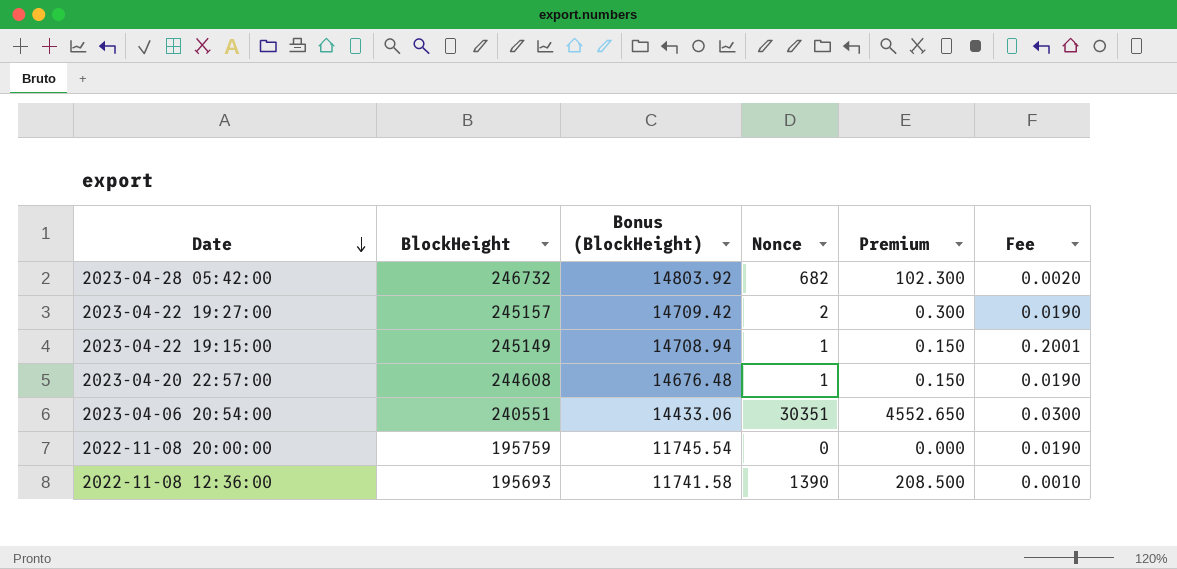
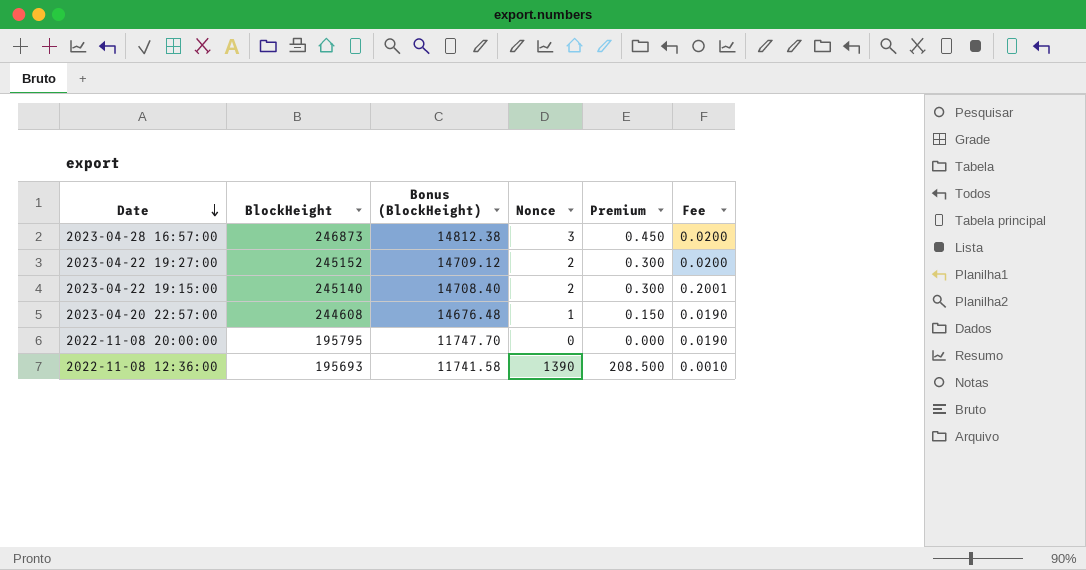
row 2023-04-28 05:42:00: 246732 | 14803.92 | 682 | 102.300 | 0.0020 -> none
row 2023-04-06 20:54:00: 240551 | 14433.06 | 30351 | 4552.650 | 0.0300 -> none
row 2023-04-28 16:57:00: none -> 246873 | 14812.38 | 3 | 0.450 | 0.0200
2023-04-22 19:27:00 | BlockHeight: 245157 -> 245152
2023-04-22 19:27:00 | Bonus (BlockHeight): 14709.42 -> 14709.12
2023-04-22 19:27:00 | Fee: 0.0190 -> 0.0200
2023-04-22 19:15:00 | BlockHeight: 245149 -> 245140
2023-04-22 19:15:00 | Bonus (BlockHeight): 14708.94 -> 14708.40
2023-04-22 19:15:00 | Nonce: 1 -> 2
2023-04-22 19:15:00 | Premium: 0.150 -> 0.300
2022-11-08 20:00:00 | BlockHeight: 195759 -> 195795
2022-11-08 20:00:00 | Bonus (BlockHeight): 11745.54 -> 11747.70

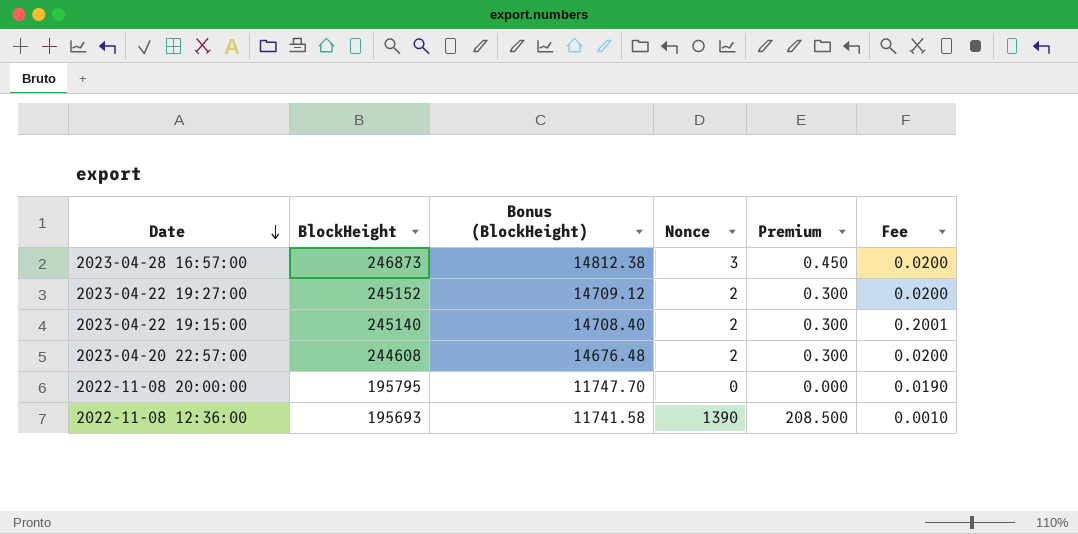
2023-04-20 22:57:00 | Nonce: 1 -> 2
2023-04-20 22:57:00 | Premium: 0.150 -> 0.300
2023-04-20 22:57:00 | Fee: 0.0190 -> 0.0200

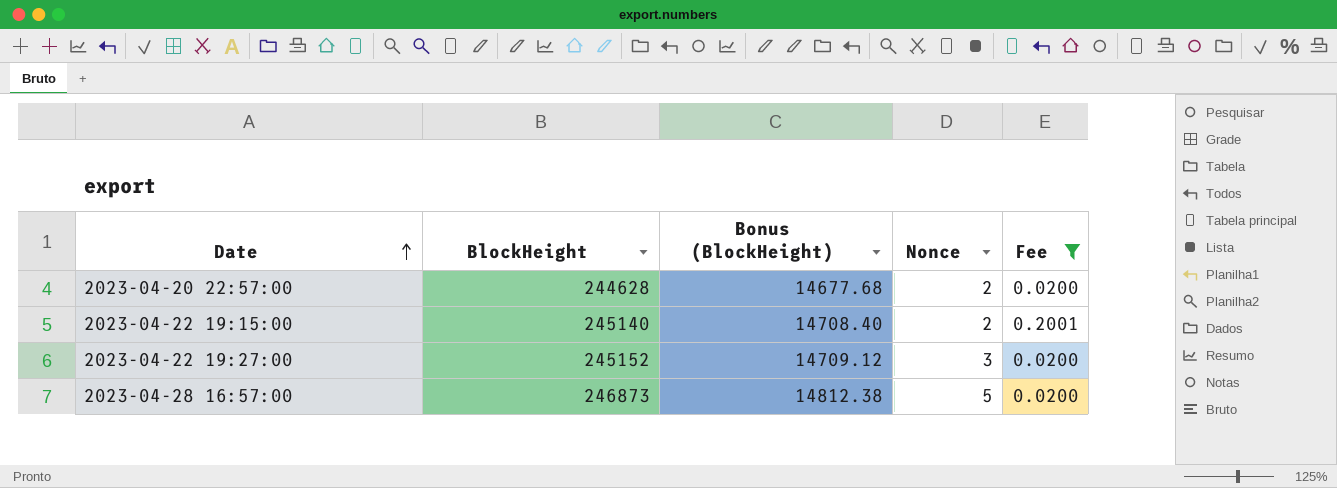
filter: none -> Fee >= 0.0200
row order: Date descending -> Date ascending
column Premium | formula: [Nonce] * 0.15 -> none
2023-04-20 22:57:00 | BlockHeight: 244608 -> 244628
2023-04-20 22:57:00 | Bonus (BlockHeight): 14676.48 -> 14677.68
2023-04-22 19:27:00 | Nonce: 2 -> 3
2023-04-28 16:57:00 | Nonce: 3 -> 5

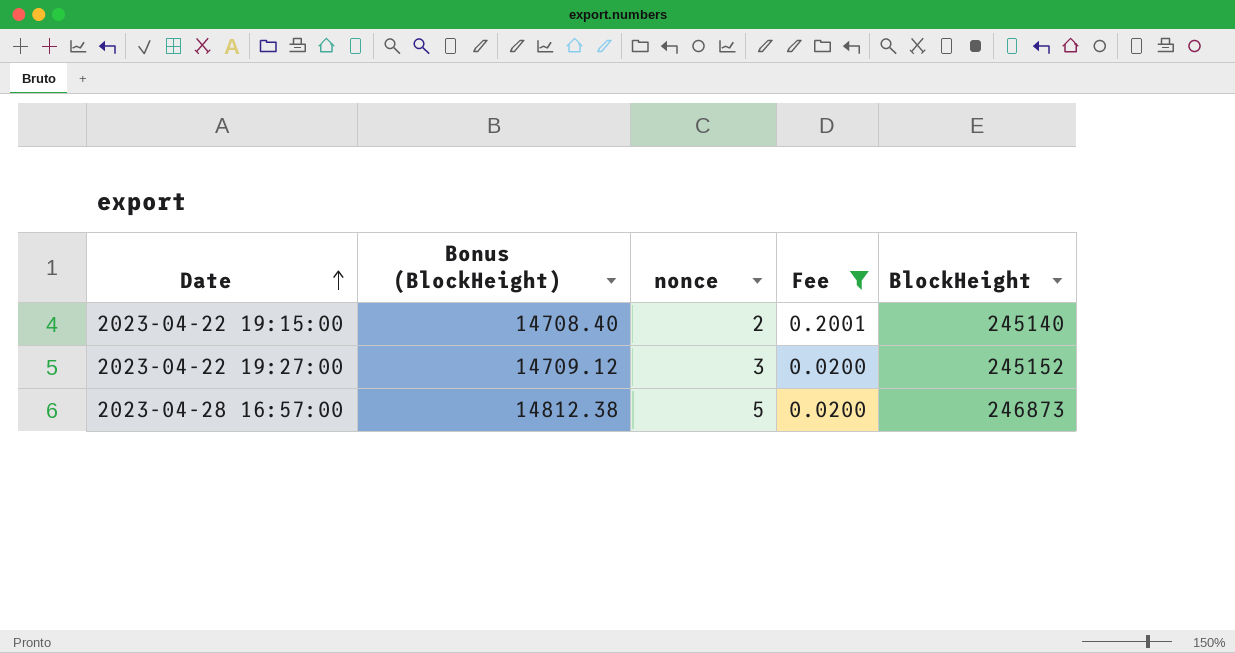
column name: Nonce -> nonce
column BlockHeight | position: 2 -> 5
row 2023-04-20 22:57:00: 244628 | 14677.68 | 2 | 0.0200 -> none

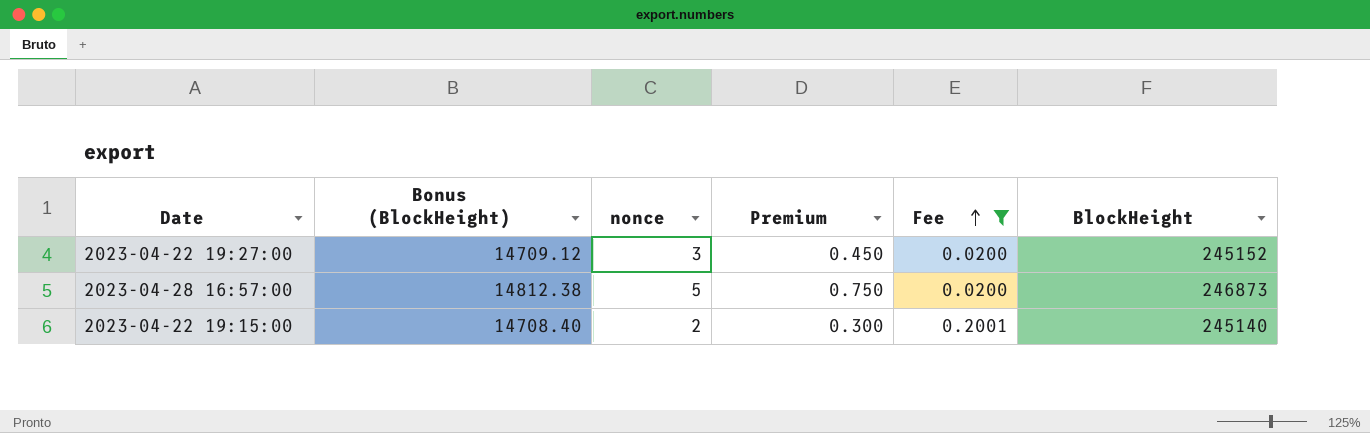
row order: Date ascending -> Fee ascending
column Premium | formula: none -> [nonce] * 0.15

